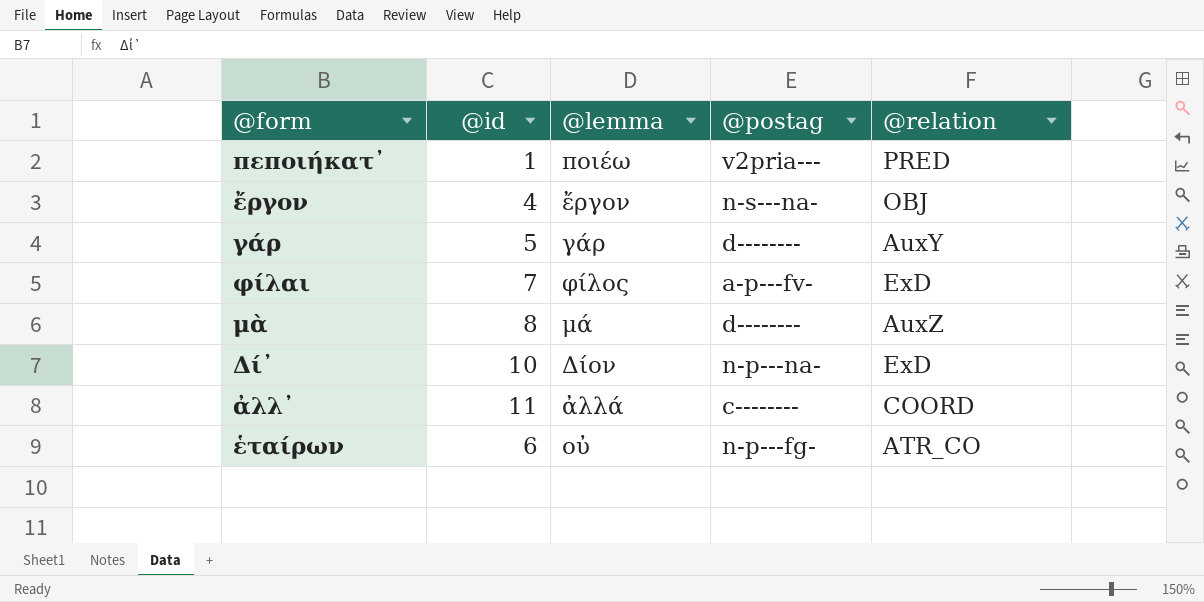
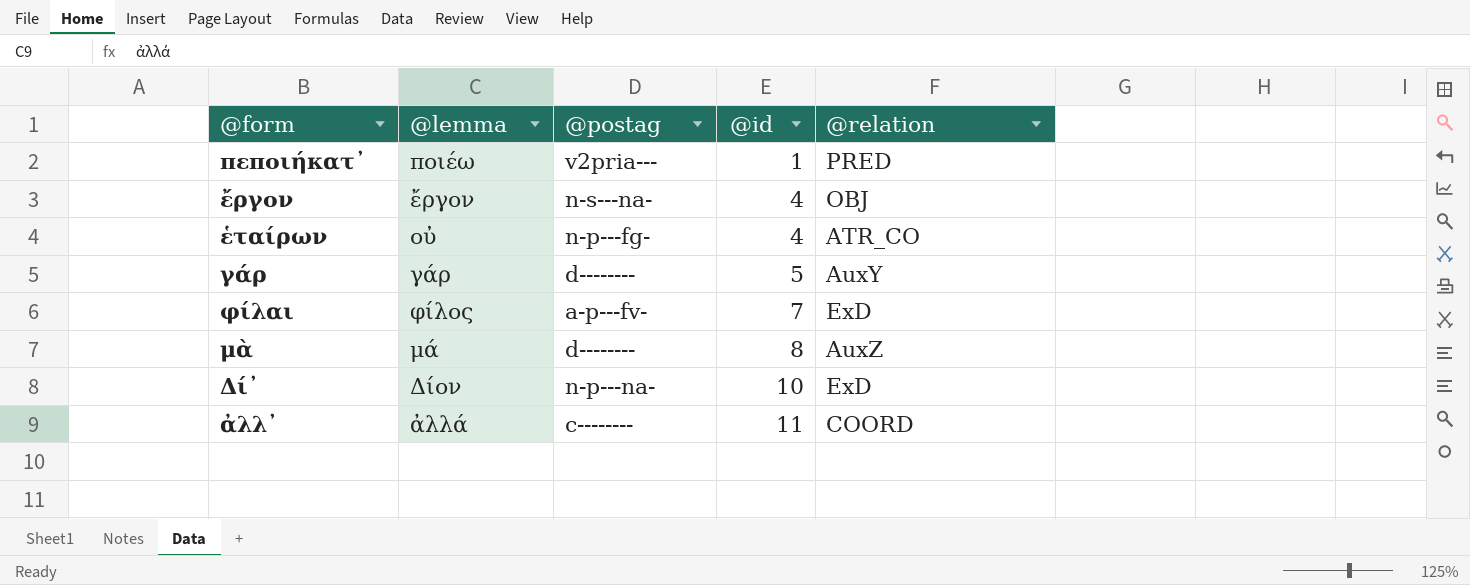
row order: none -> @id ascending
column @id | position: 2 -> 4
ἑταίρων | @id: 6 -> 4

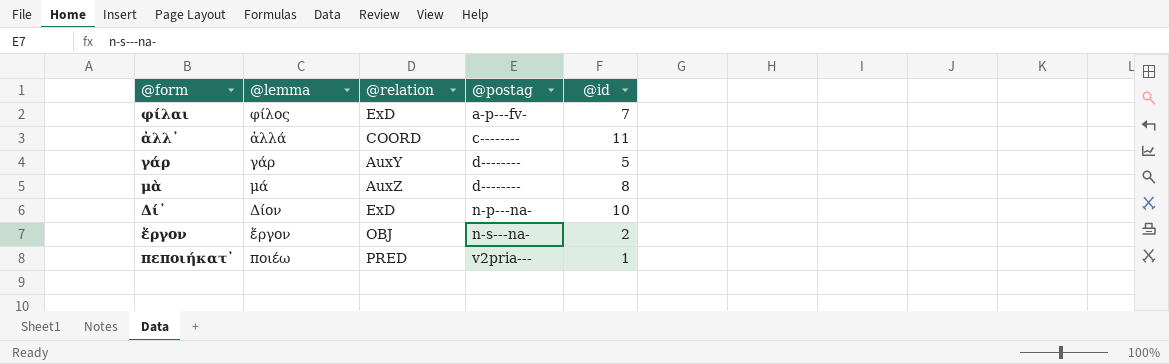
row order: @id ascending -> @postag ascending
column @relation | position: 5 -> 3
row ἑταίρων: οὐ | n-p---fg- | 4 | ATR_CO -> none
ἔργον | @id: 4 -> 2

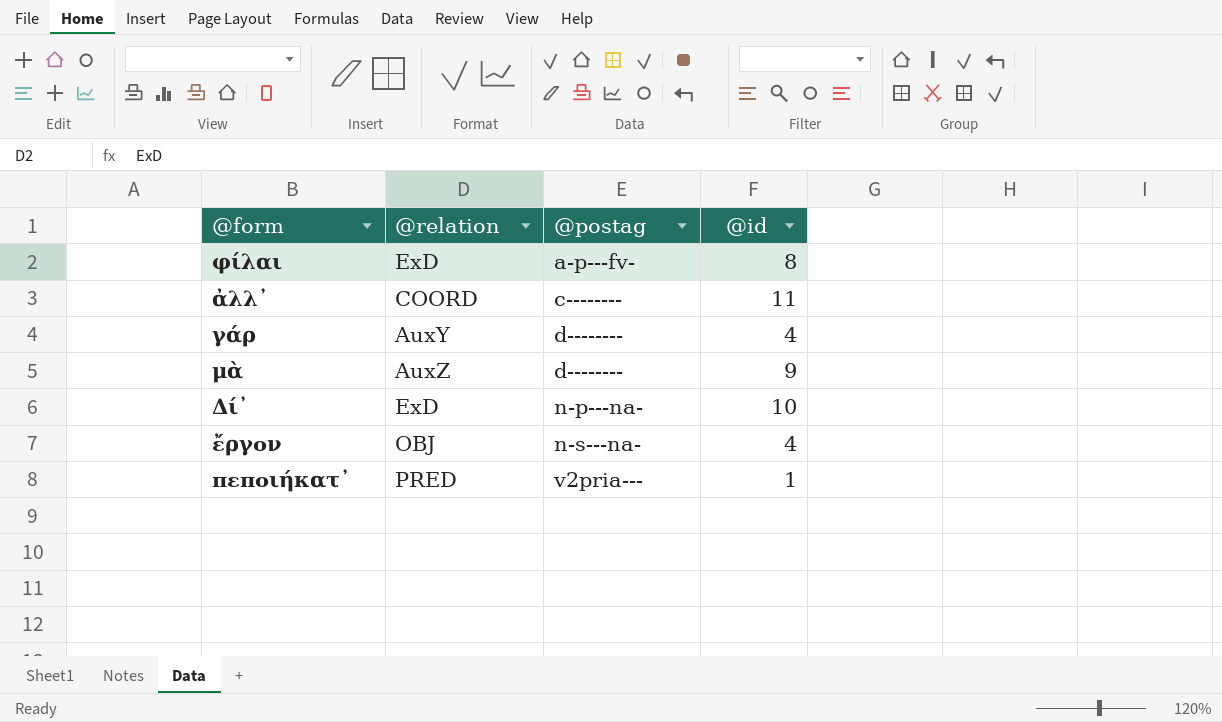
column @lemma | position: 2 -> none
φίλαι | @id: 7 -> 8
γάρ | @id: 5 -> 4
μὰ | @id: 8 -> 9
ἔργον | @id: 2 -> 4

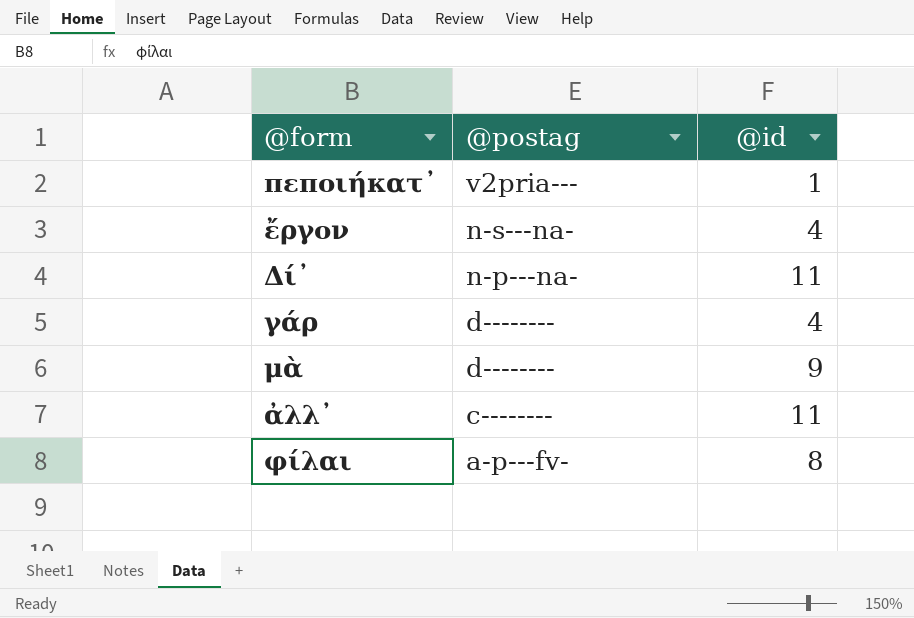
row order: @postag ascending -> @postag descending
column @relation | position: 2 -> none
Δί᾽ | @id: 10 -> 11

